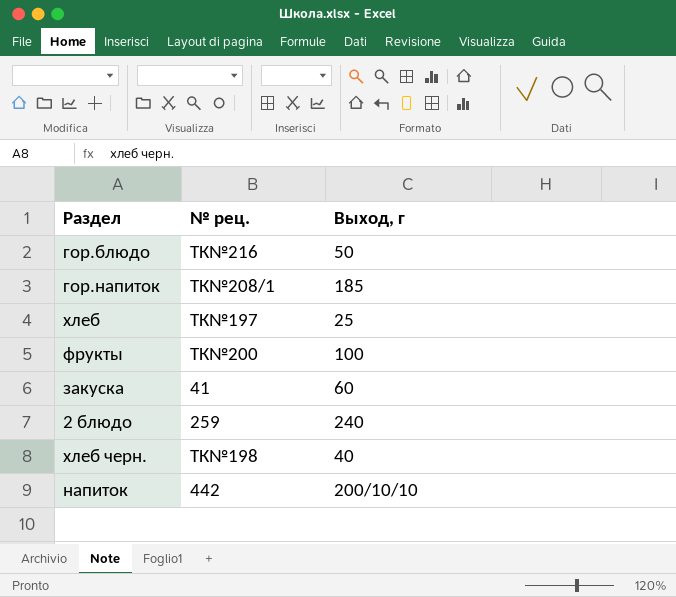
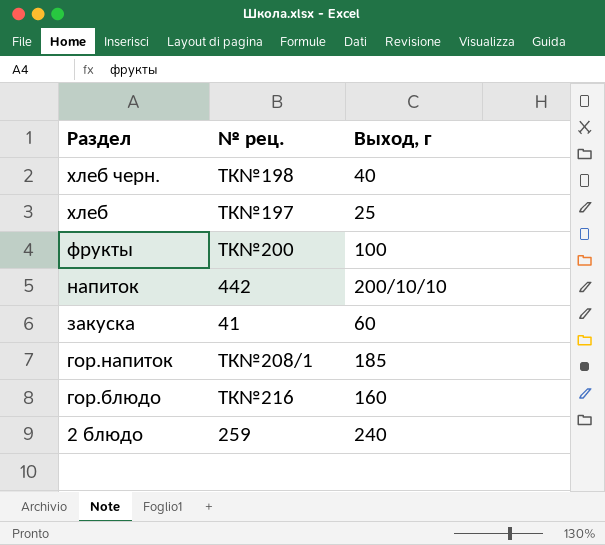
row order: none -> Раздел descending
гор.блюдо | Выход, г: 50 -> 160

